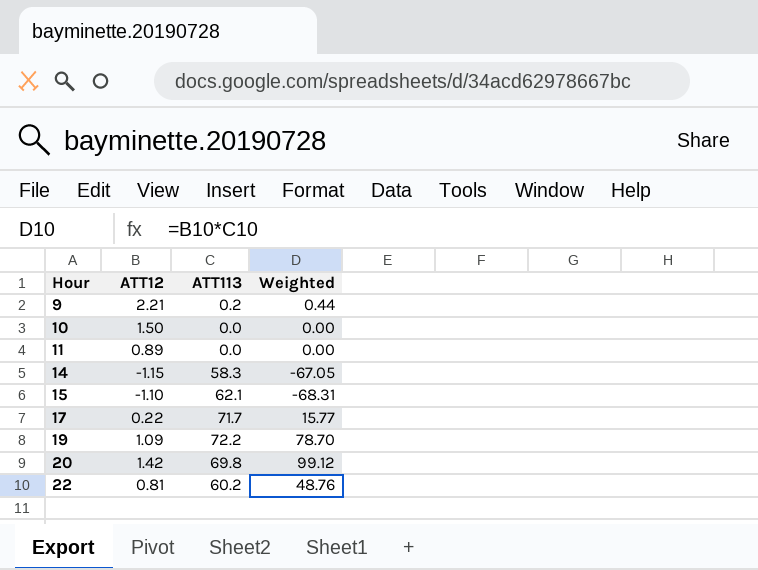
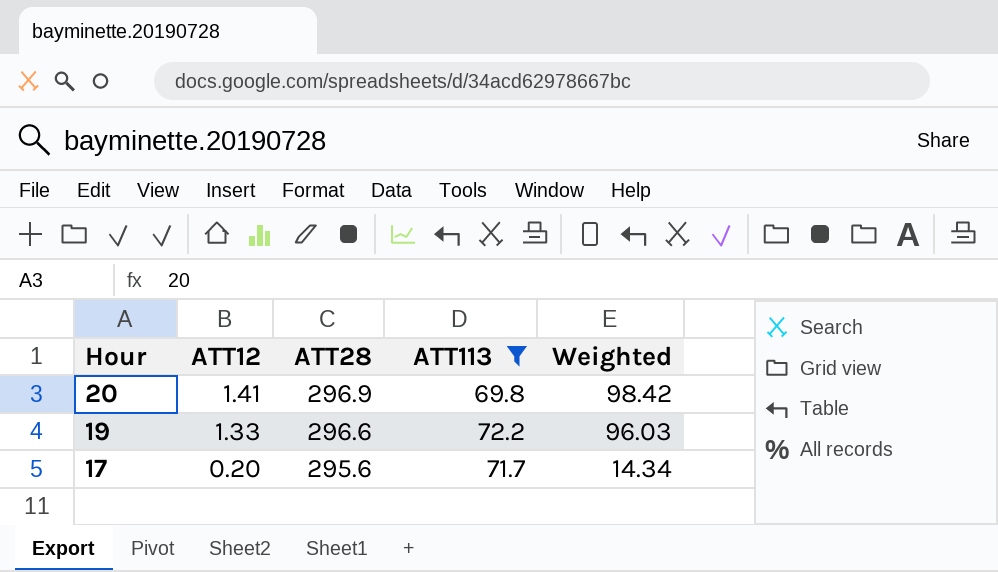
filter: none -> ATT113 >= 69.8
row order: Hour ascending -> Hour descending
column ATT28 | position: none -> 3
20 | ATT12: 1.42 -> 1.41
20 | Weighted: 99.12 -> 98.42
19 | ATT12: 1.09 -> 1.33
19 | Weighted: 78.70 -> 96.03
17 | ATT12: 0.22 -> 0.20
17 | Weighted: 15.77 -> 14.34

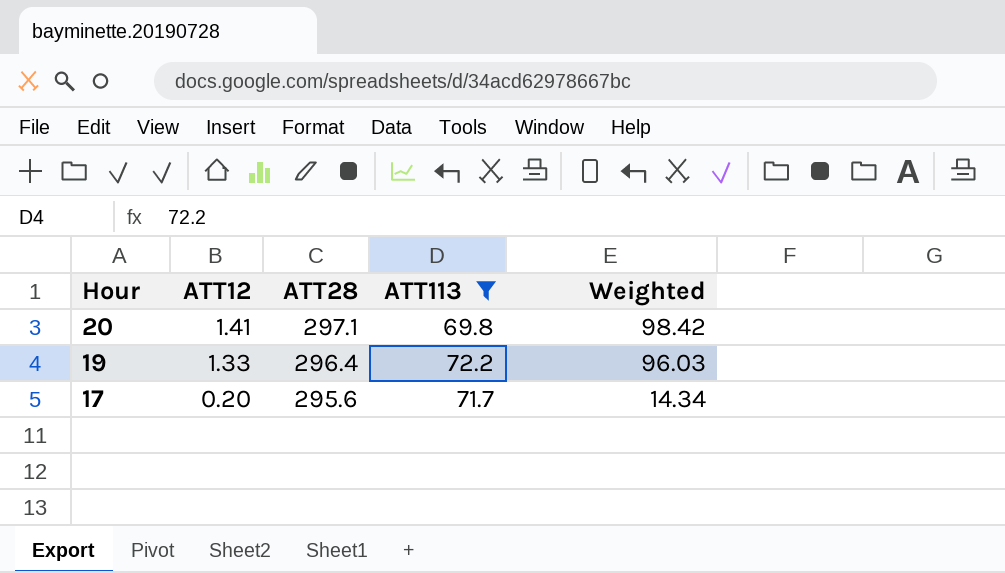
20 | ATT28: 296.9 -> 297.1
19 | ATT28: 296.6 -> 296.4

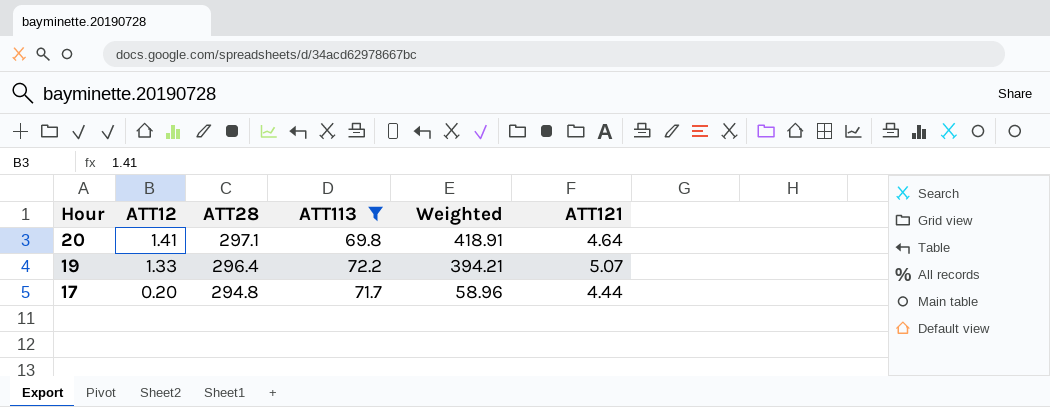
column Weighted | formula: [ATT12] * [ATT113] -> [ATT12] * [ATT28]
column ATT121 | position: none -> 6
17 | ATT28: 295.6 -> 294.8

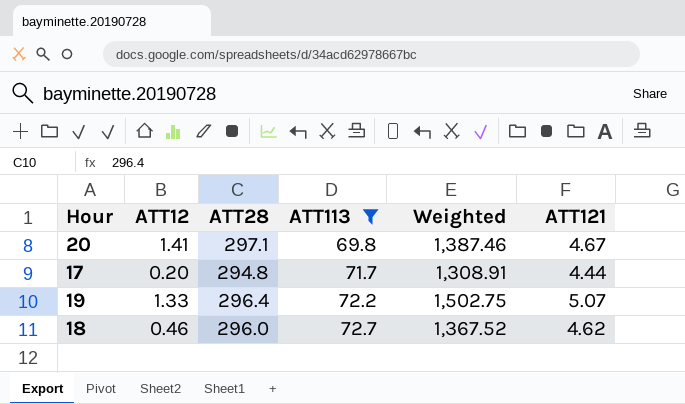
row order: Hour descending -> ATT113 ascending
column Weighted | formula: [ATT12] * [ATT28] -> [ATT28] * [ATT121]
20 | ATT121: 4.64 -> 4.67
row 18: none -> 0.46 | 296.0 | 72.7 | 1,367.52 | 4.62

